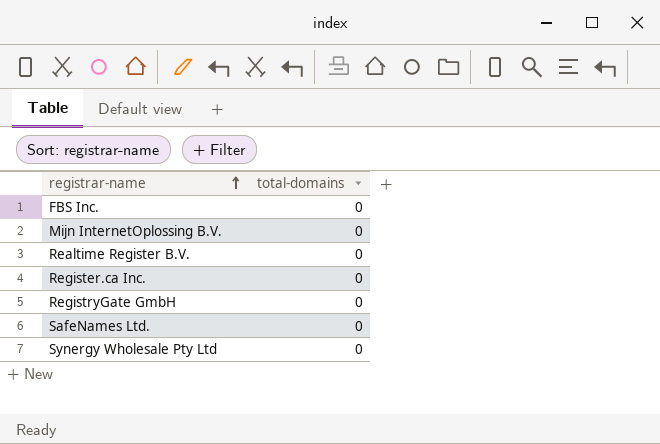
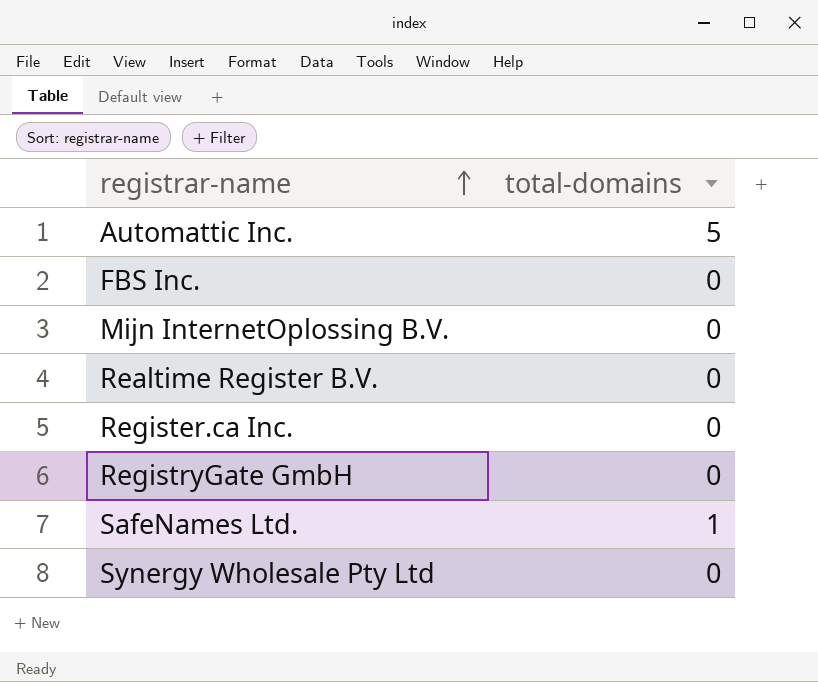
row Automattic Inc.: none -> 5
SafeNames Ltd. | total-domains: 0 -> 1

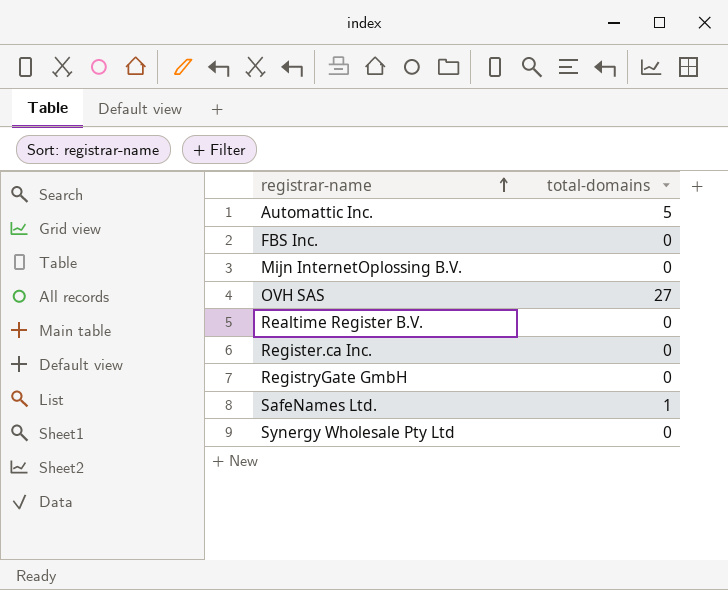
row OVH SAS: none -> 27

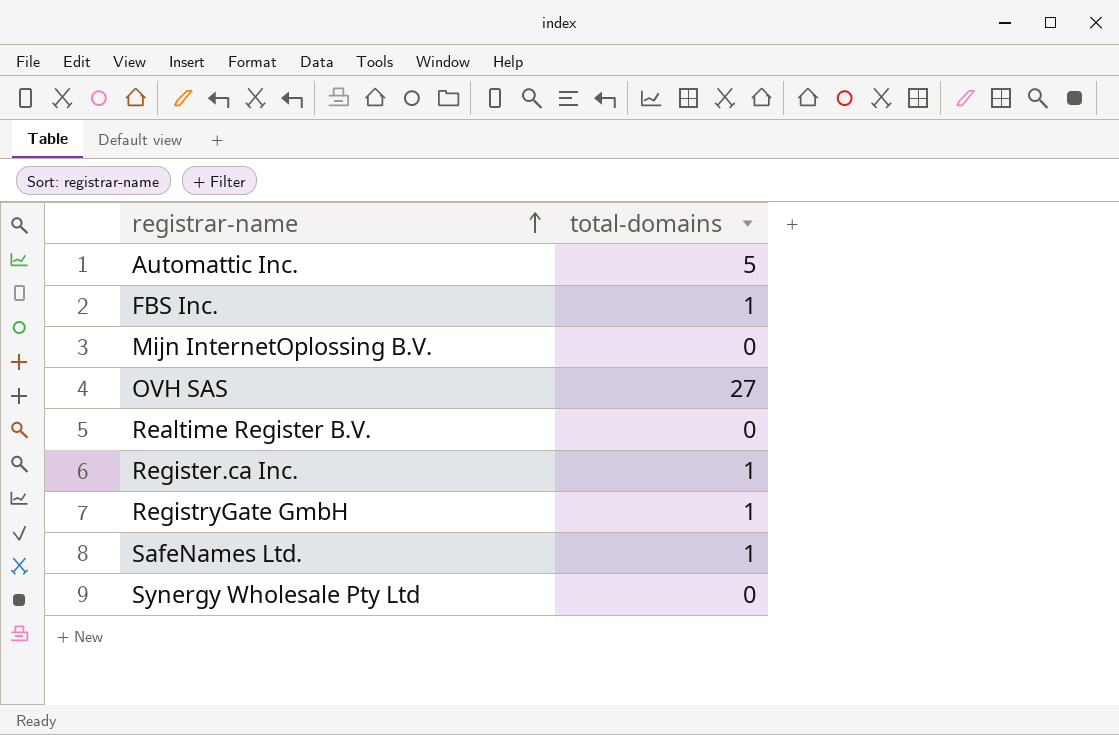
FBS Inc. | total-domains: 0 -> 1
Register.ca Inc. | total-domains: 0 -> 1
RegistryGate GmbH | total-domains: 0 -> 1

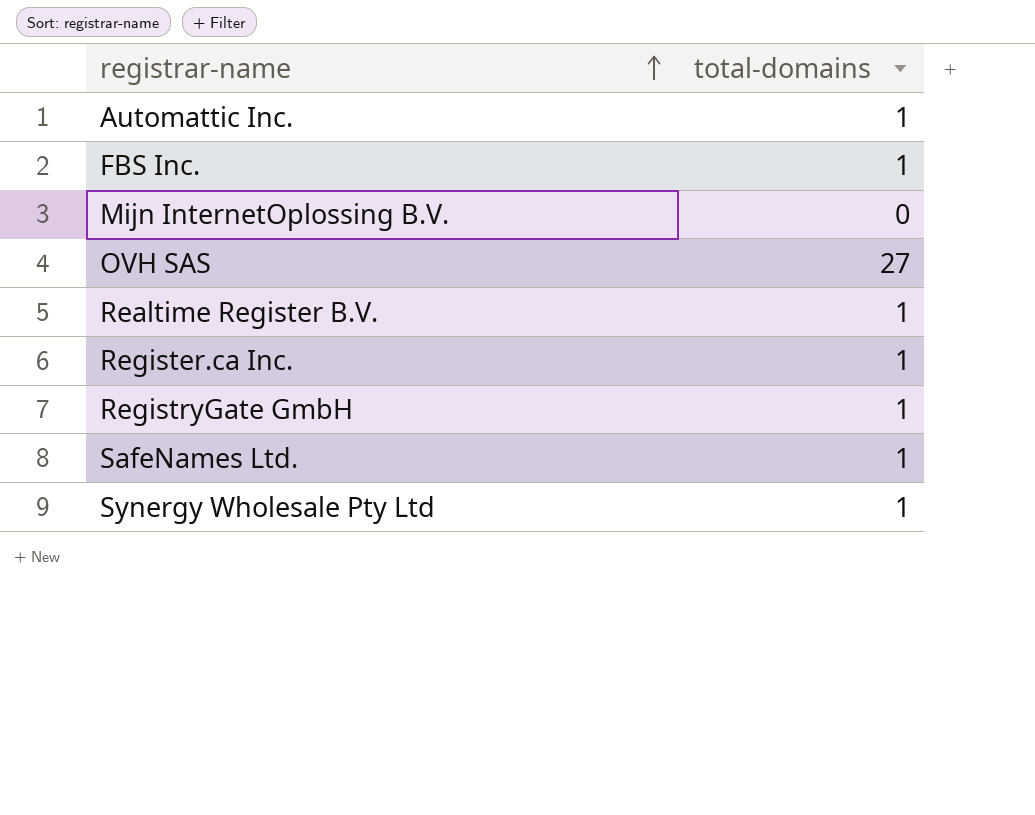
Automattic Inc. | total-domains: 5 -> 1
Realtime Register B.V. | total-domains: 0 -> 1
Synergy Wholesale Pty Ltd | total-domains: 0 -> 1

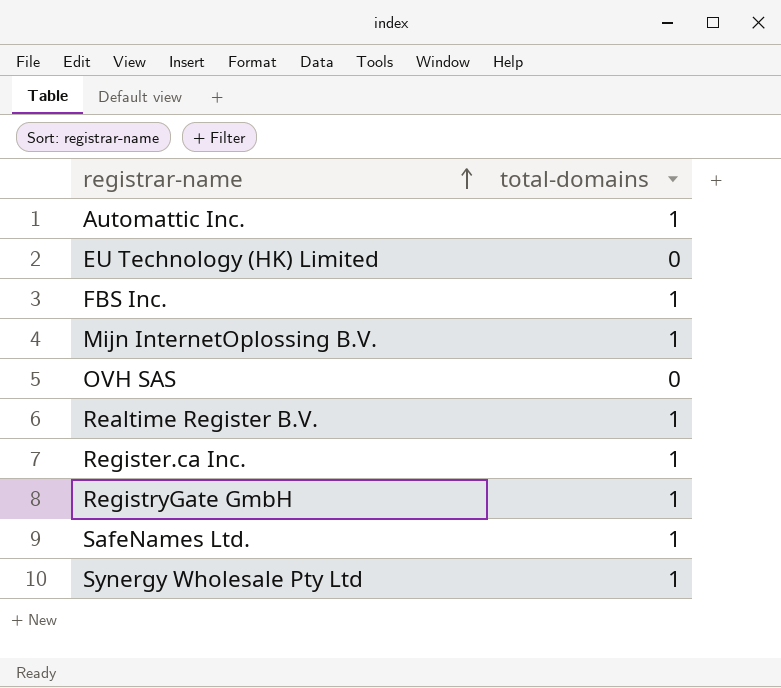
row EU Technology (HK) Limited: none -> 0
Mijn InternetOplossing B.V. | total-domains: 0 -> 1
OVH SAS | total-domains: 27 -> 0

